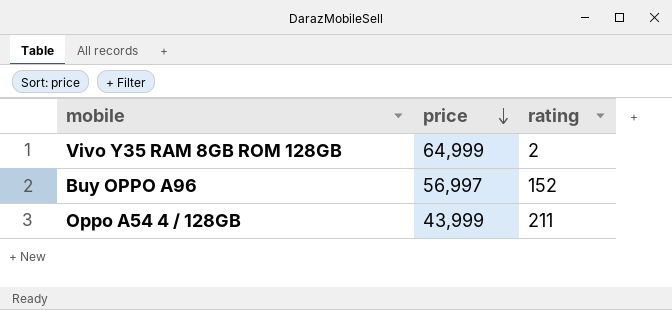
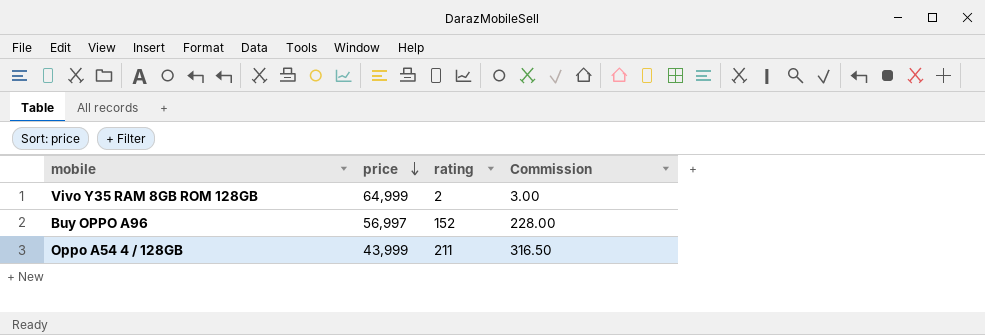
column Commission | formula: none -> [rating] * 1.5

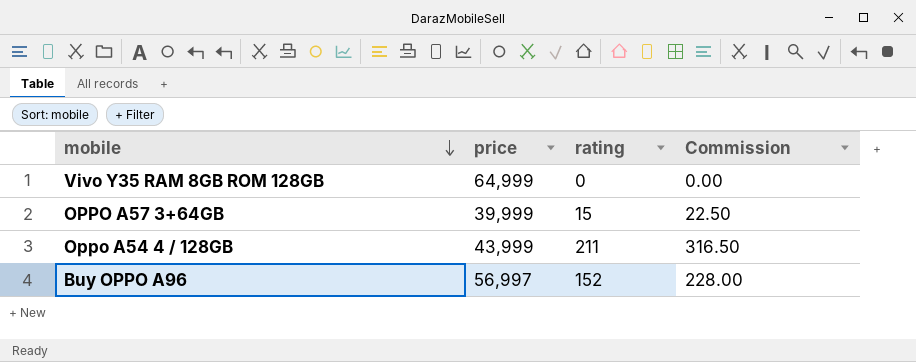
row order: price descending -> mobile descending
Vivo Y35 RAM 8GB ROM 128GB | rating: 2 -> 0
Vivo Y35 RAM 8GB ROM 128GB | Commission: 3.00 -> 0.00
row OPPO A57 3+64GB: none -> 39,999 | 15 | 22.50

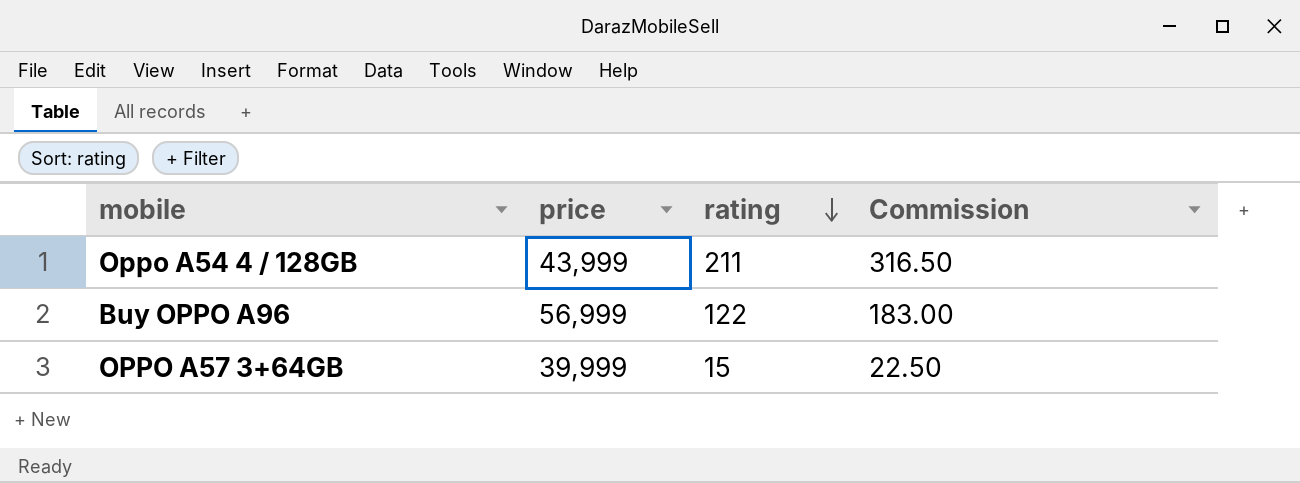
row order: mobile descending -> rating descending
row Vivo Y35 RAM 8GB ROM 128GB: 64,999 | 0 | 0.00 -> none
Buy OPPO A96 | price: 56,997 -> 56,999
Buy OPPO A96 | rating: 152 -> 122
Buy OPPO A96 | Commission: 228.00 -> 183.00

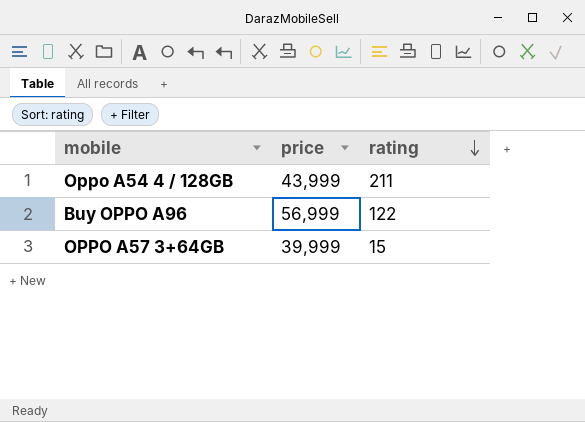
column Commission | formula: [rating] * 1.5 -> none

